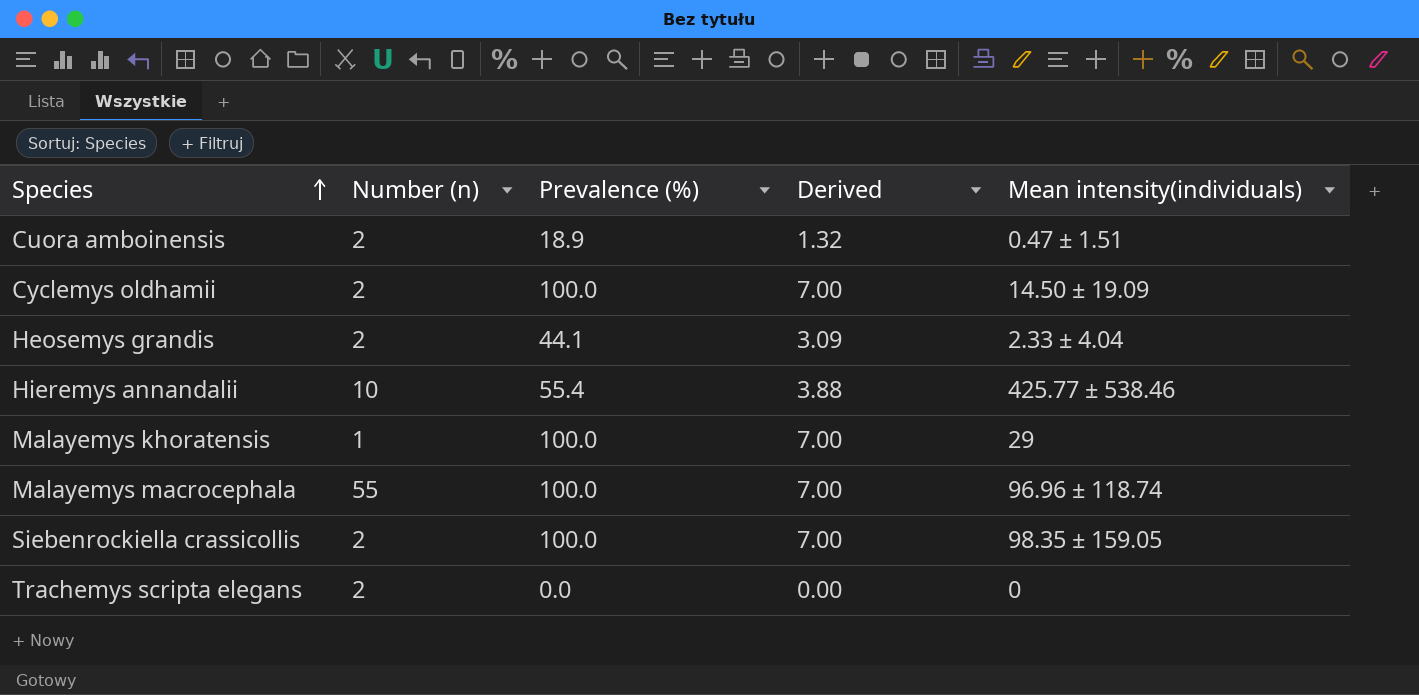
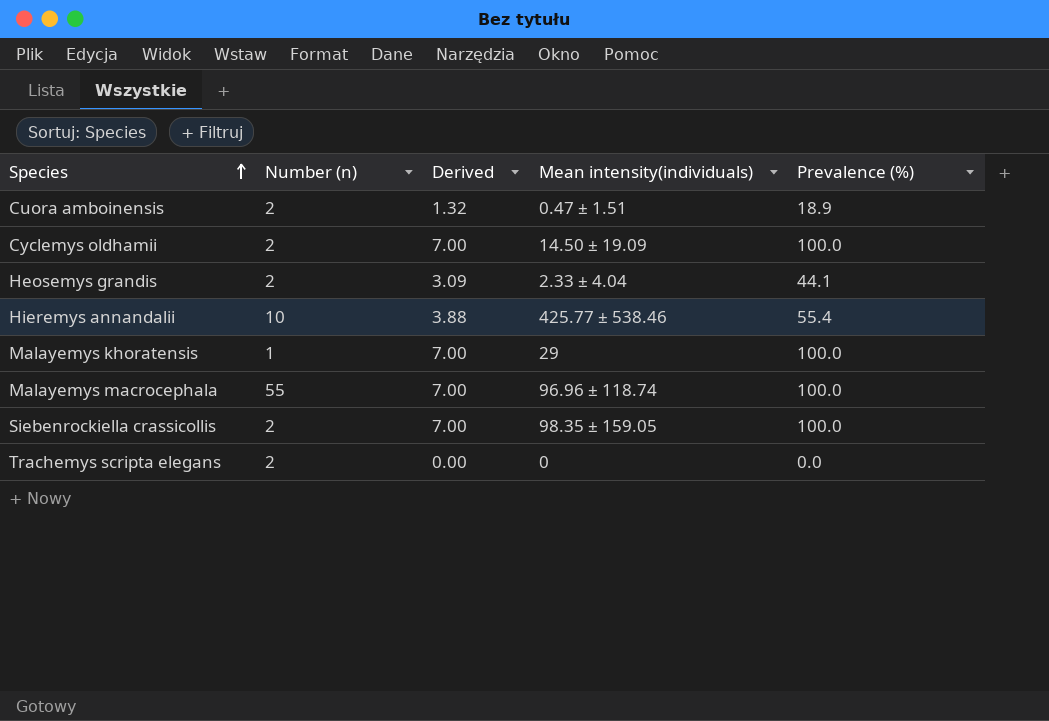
column Prevalence (%) | position: 3 -> 5

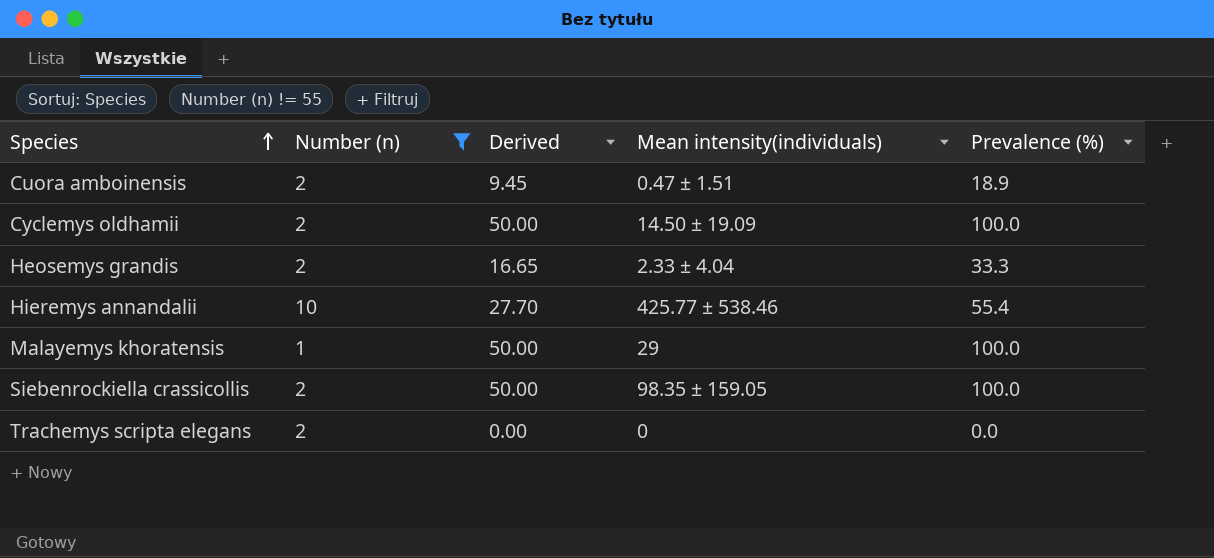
filter: none -> Number (n) != 55
column Derived | formula: [Prevalence (%)] * 0.07 -> [Prevalence (%)] * 0.5
Heosemys grandis | Prevalence (%): 44.1 -> 33.3

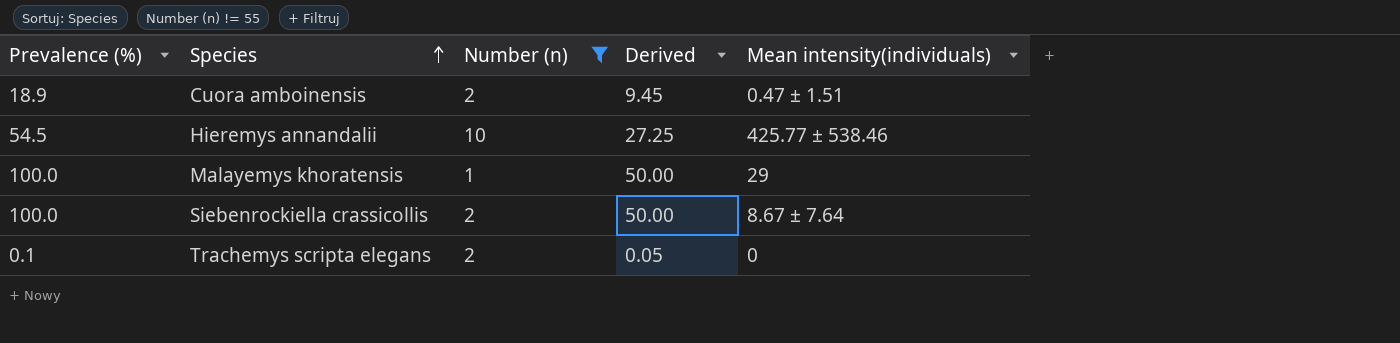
column Prevalence (%) | position: 5 -> 1
row Cyclemys oldhamii: 2 | 50.00 | 14.50 ± 19.09 | 100.0 -> none
row Heosemys grandis: 2 | 16.65 | 2.33 ± 4.04 | 33.3 -> none
Hieremys annandalii | Prevalence (%): 55.4 -> 54.5
Hieremys annandalii | Derived: 27.70 -> 27.25
Siebenrockiella crassicollis | Mean intensity(individuals): 98.35 ± 159.05 -> 8.67 ± 7.64
Trachemys scripta elegans | Prevalence (%): 0.0 -> 0.1
Trachemys scripta elegans | Derived: 0.00 -> 0.05

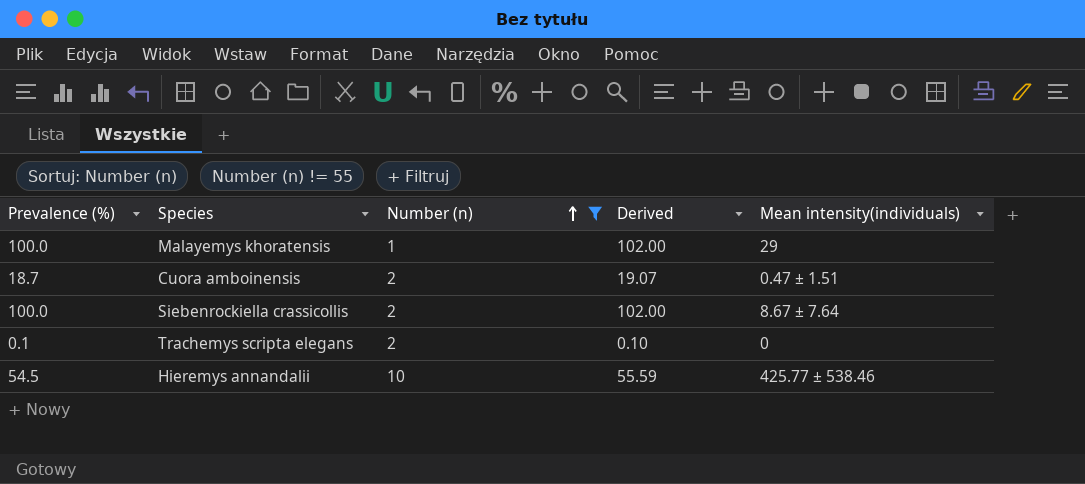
row order: Species ascending -> Number (n) ascending
column Derived | formula: [Prevalence (%)] * 0.5 -> [Prevalence (%)] * 1.02
Cuora amboinensis | Prevalence (%): 18.9 -> 18.7

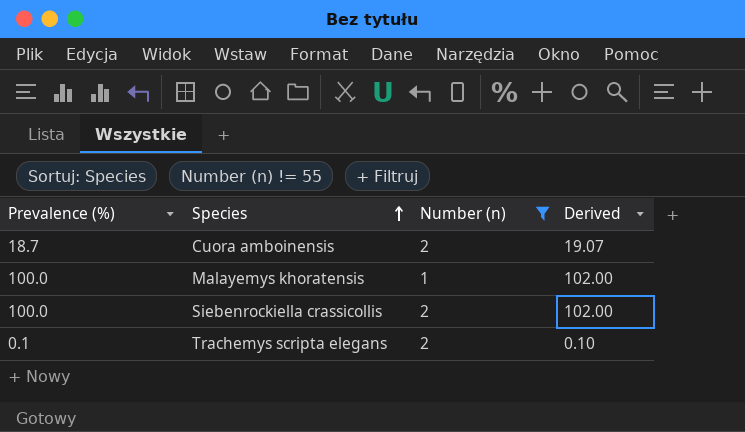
row order: Number (n) ascending -> Species ascending
column Mean intensity(individuals) | position: 5 -> none
row Hieremys annandalii: 54.5 | 10 | 55.59 | 425.77 ± 538.46 -> none

